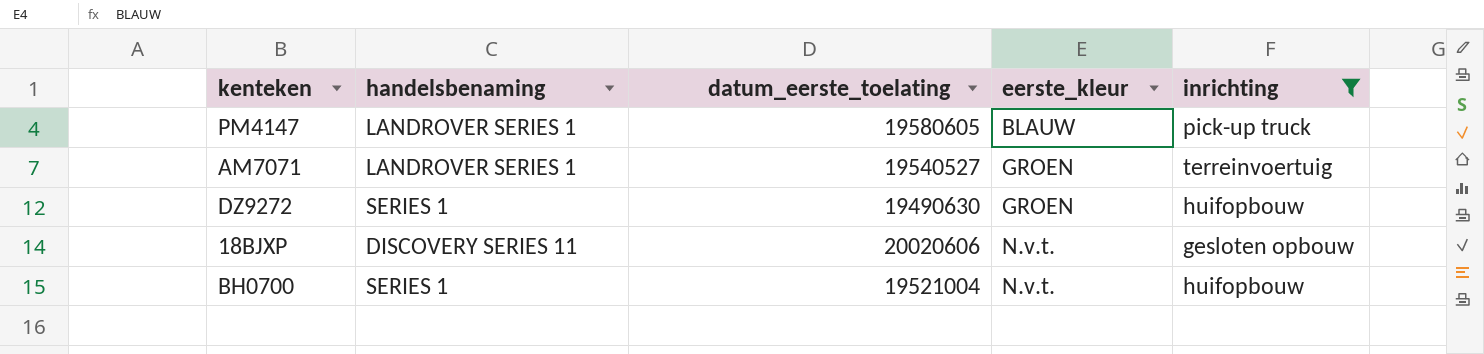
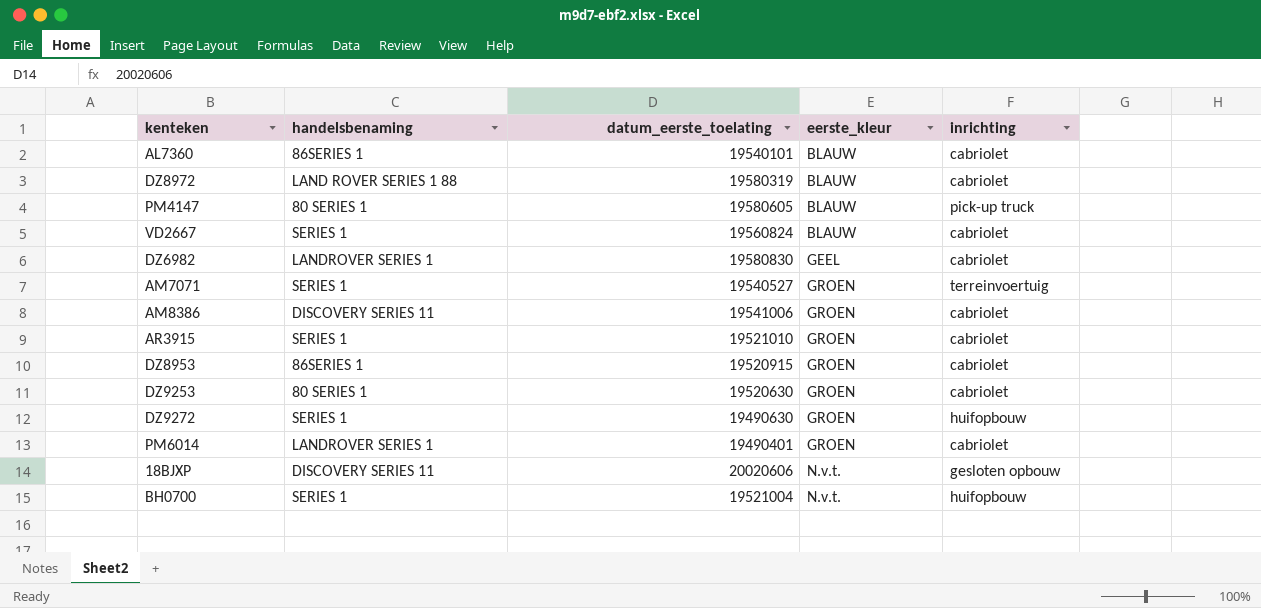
filter: inrichting != cabriolet -> none
PM4147 | handelsbenaming: LANDROVER SERIES 1 -> 80 SERIES 1
AM7071 | handelsbenaming: LANDROVER SERIES 1 -> SERIES 1

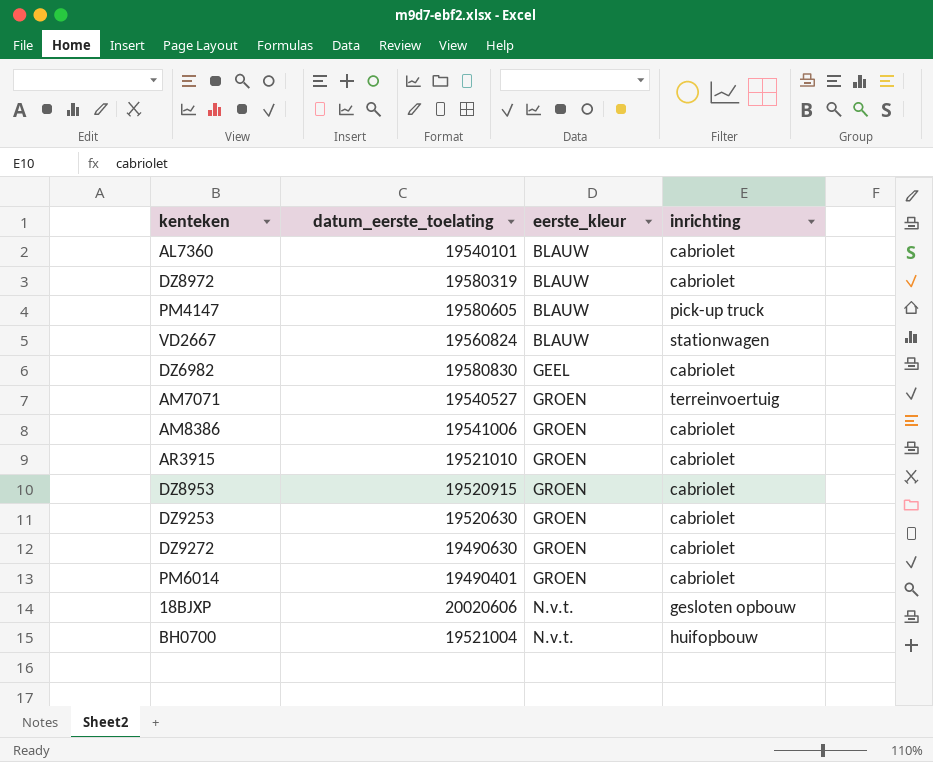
column handelsbenaming | position: 2 -> none
VD2667 | inrichting: cabriolet -> stationwagen
DZ9272 | inrichting: huifopbouw -> cabriolet

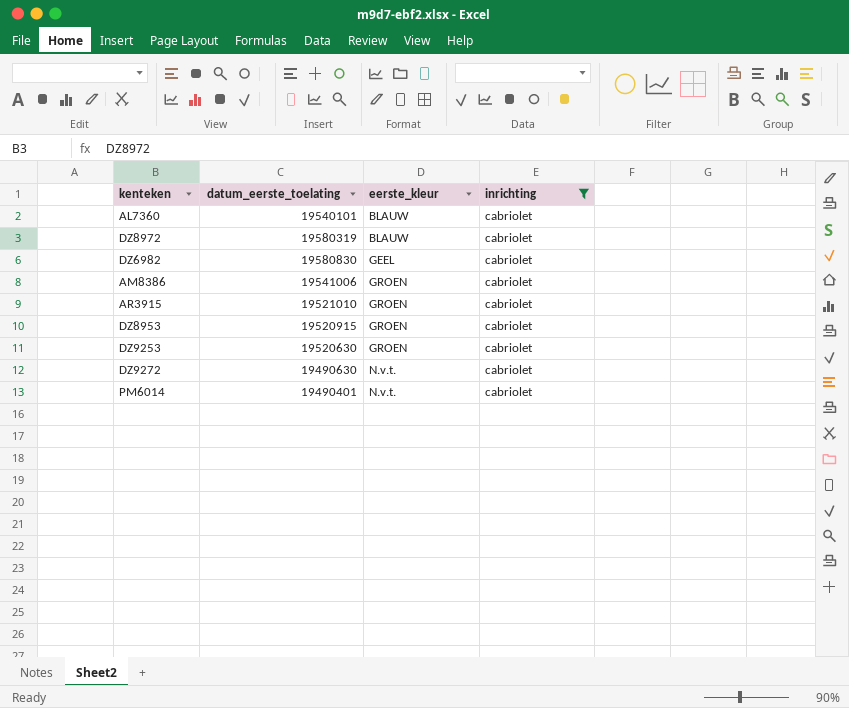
filter: none -> inrichting = cabriolet
DZ9272 | eerste_kleur: GROEN -> N.v.t.
PM6014 | eerste_kleur: GROEN -> N.v.t.

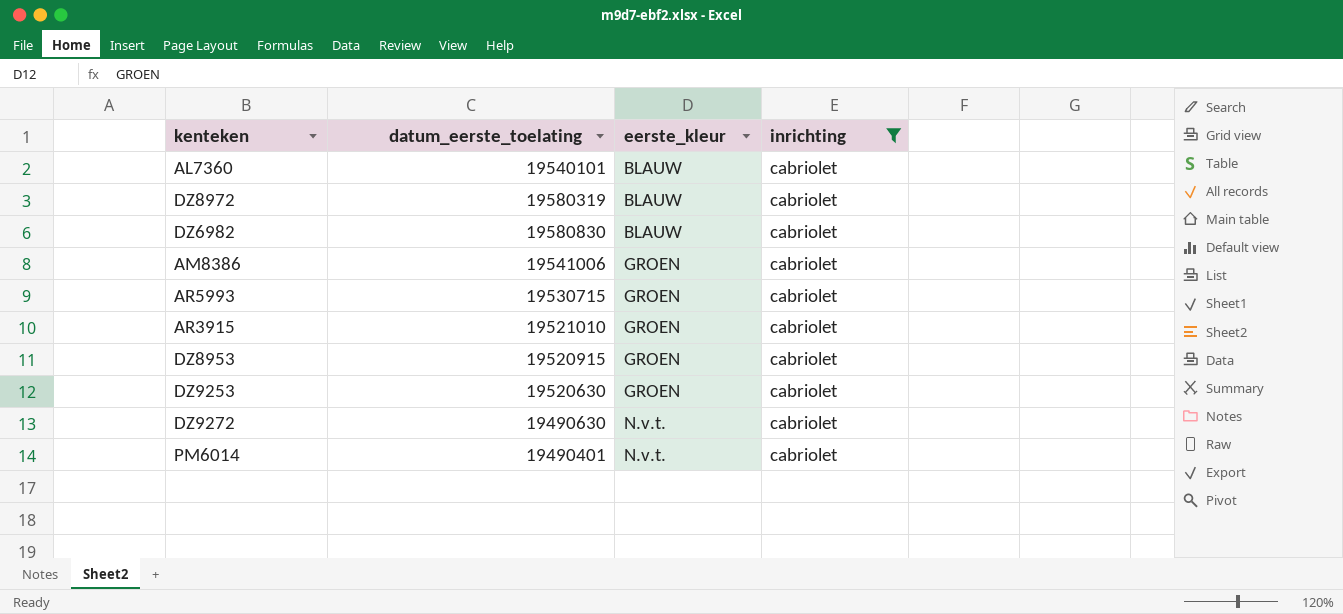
DZ6982 | eerste_kleur: GEEL -> BLAUW
row AR5993: none -> 19530715 | GROEN | cabriolet

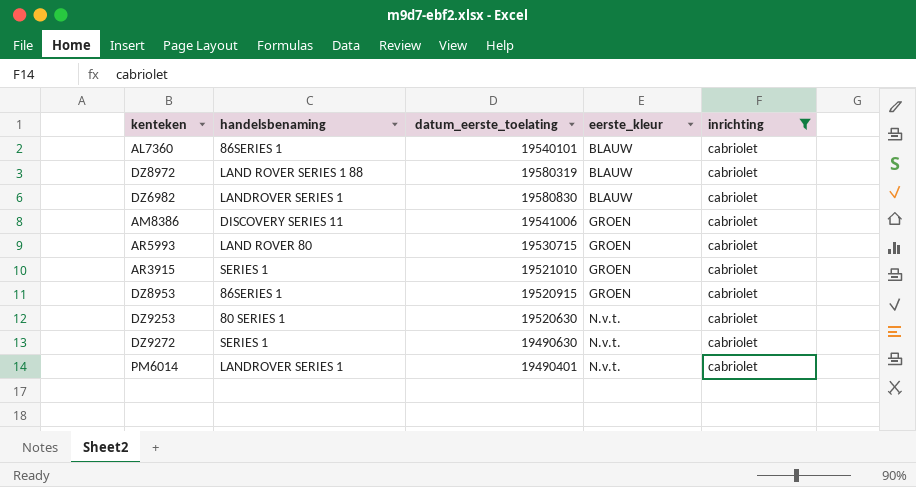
column handelsbenaming | position: none -> 2
DZ9253 | eerste_kleur: GROEN -> N.v.t.

